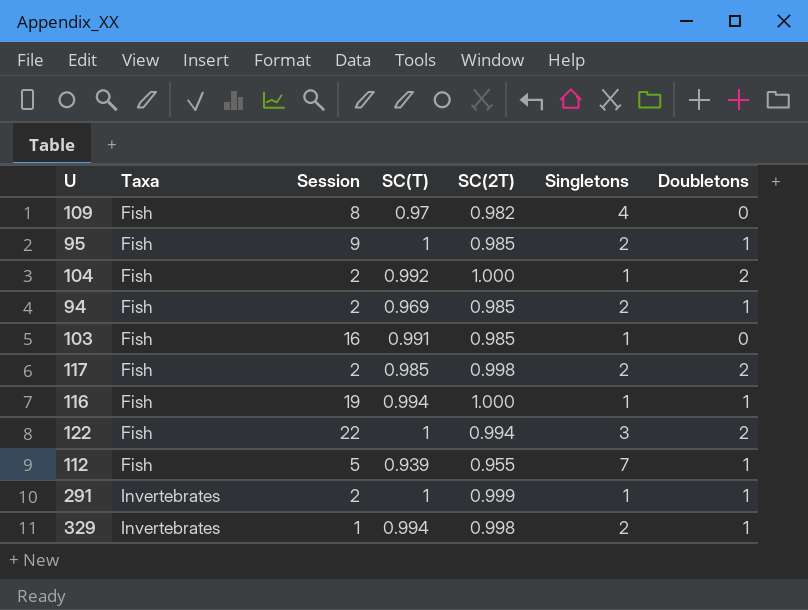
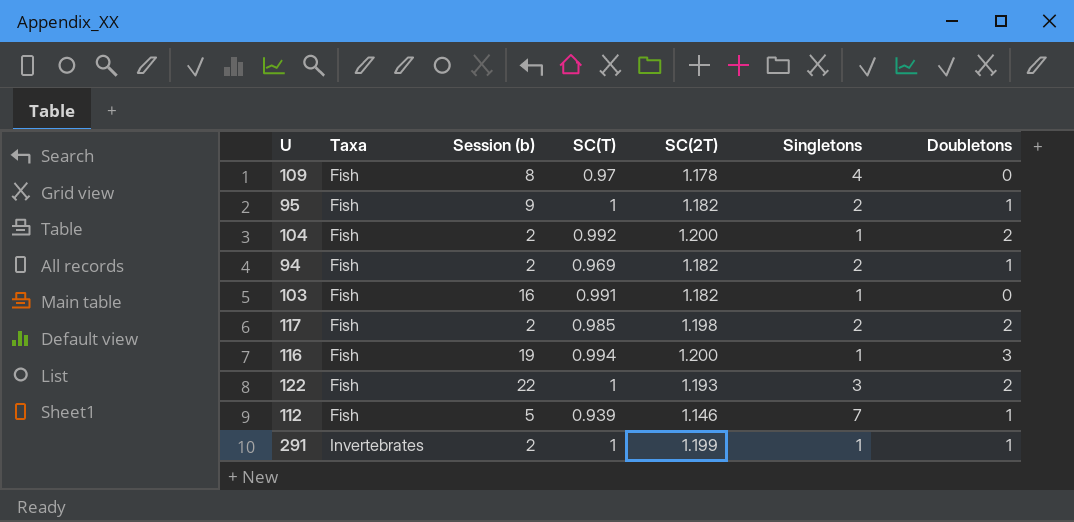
column name: Session -> Session (b)
row 329: Invertebrates | 1 | 0.994 | 0.998 | 2 | 1 -> none
109 | SC(2T): 0.982 -> 1.178
95 | SC(2T): 0.985 -> 1.182
104 | SC(2T): 1.000 -> 1.200
94 | SC(2T): 0.985 -> 1.182
103 | SC(2T): 0.985 -> 1.182
117 | SC(2T): 0.998 -> 1.198
116 | SC(2T): 1.000 -> 1.200
116 | Doubletons: 1 -> 3
122 | SC(2T): 0.994 -> 1.193
112 | SC(2T): 0.955 -> 1.146
291 | SC(2T): 0.999 -> 1.199

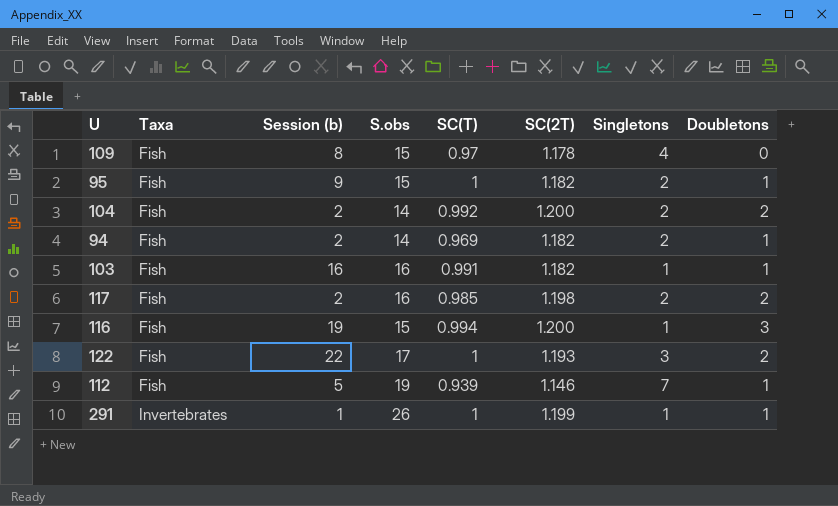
column S.obs | position: none -> 4
104 | Singletons: 1 -> 2
103 | Doubletons: 0 -> 1
291 | Session (b): 2 -> 1

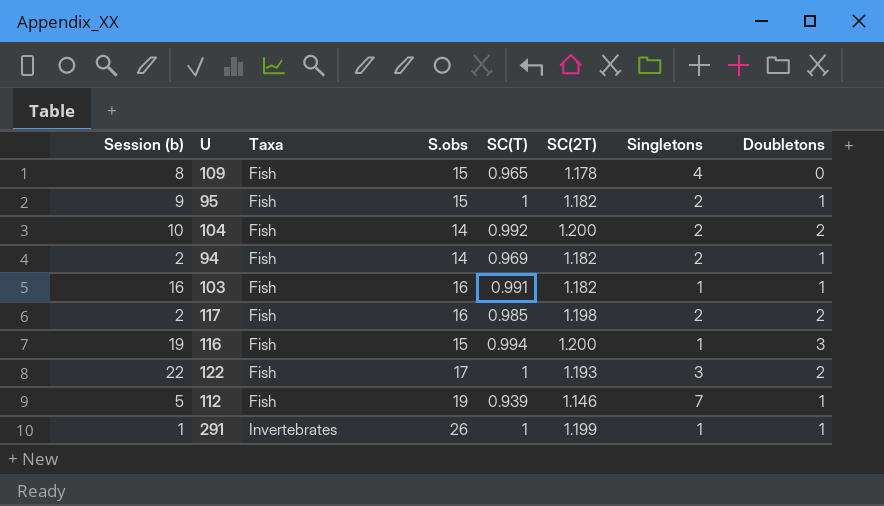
column Session (b) | position: 3 -> 1
109 | SC(T): 0.97 -> 0.965
104 | Session (b): 2 -> 10

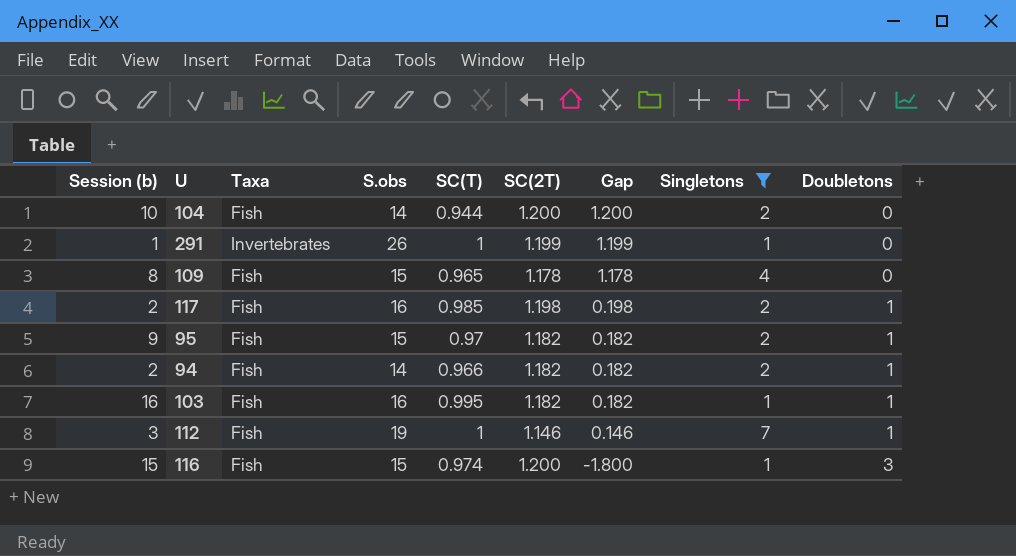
filter: none -> Singletons != 3
row order: Taxa ascending -> Gap descending
column Gap | formula: none -> [SC(2T)] - [Doubletons]
104 | SC(T): 0.992 -> 0.944
104 | Doubletons: 2 -> 0
291 | Doubletons: 1 -> 0
117 | Doubletons: 2 -> 1
95 | SC(T): 1 -> 0.97
94 | SC(T): 0.969 -> 0.966
103 | SC(T): 0.991 -> 0.995
112 | Session (b): 5 -> 3
112 | SC(T): 0.939 -> 1
116 | Session (b): 19 -> 15
116 | SC(T): 0.994 -> 0.974

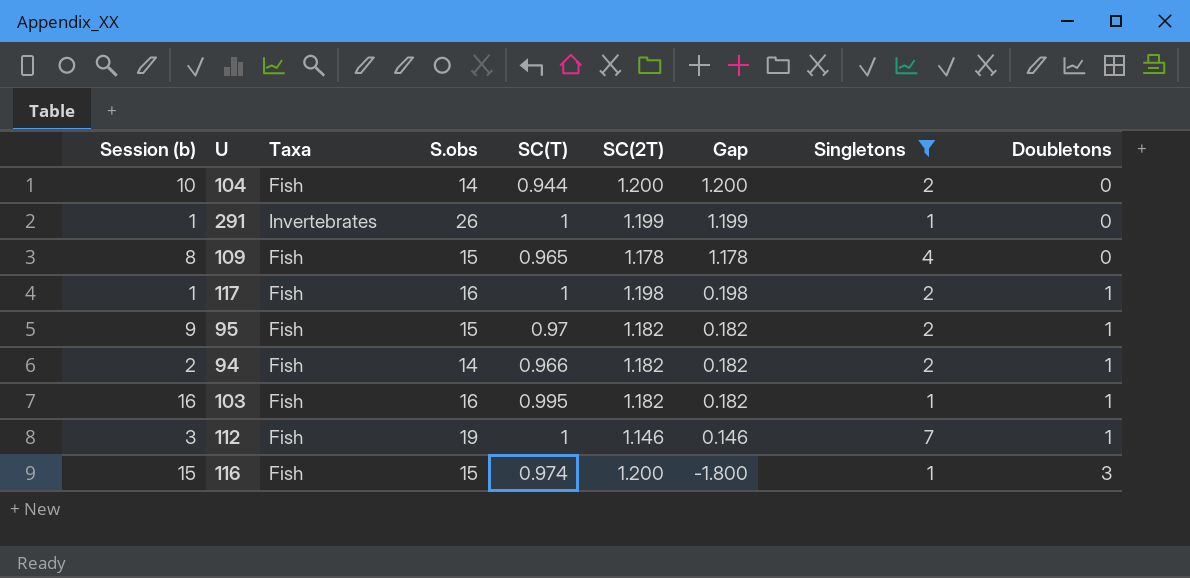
117 | Session (b): 2 -> 1
117 | SC(T): 0.985 -> 1

